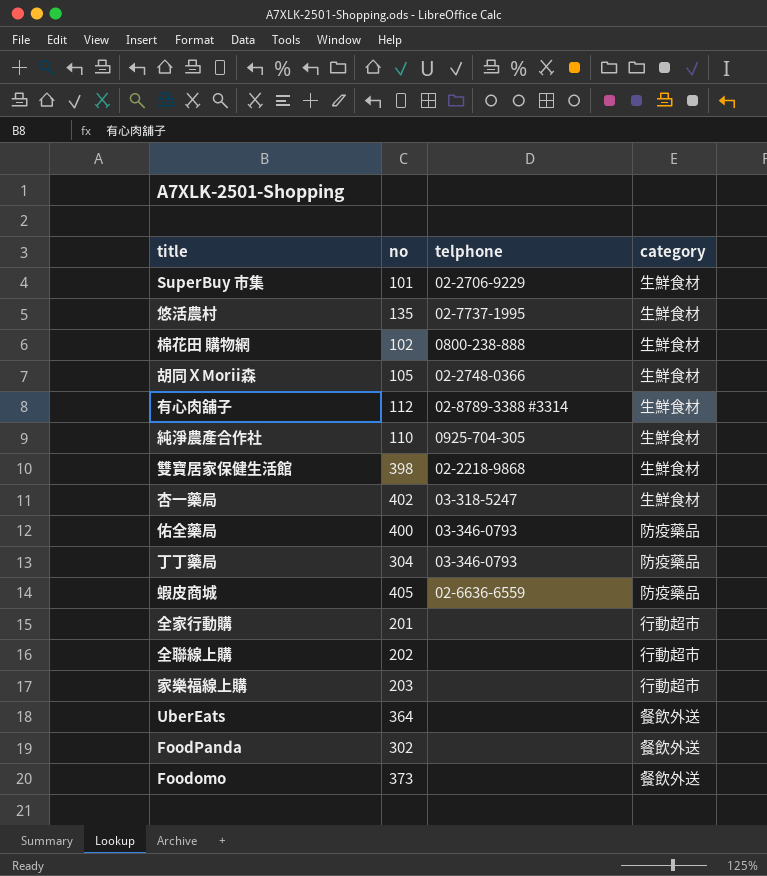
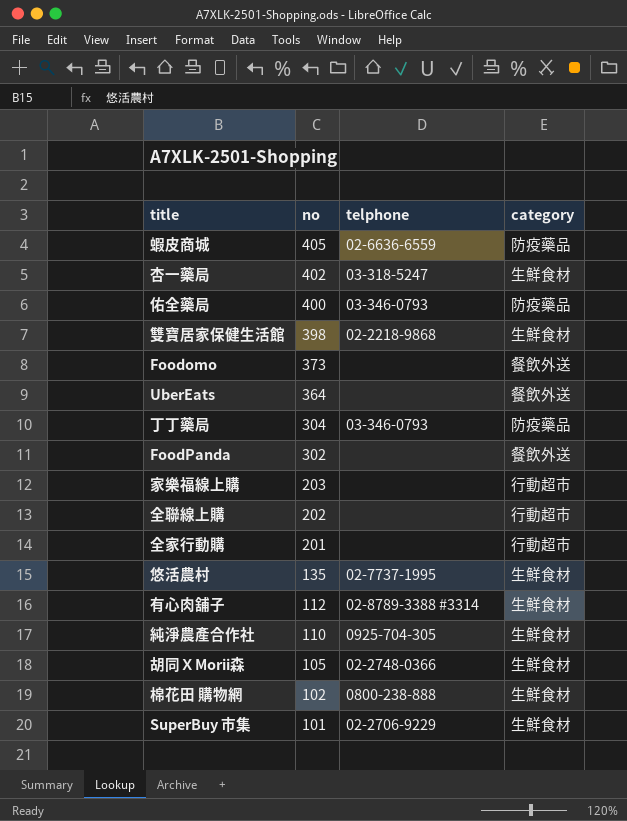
row order: none -> no descending

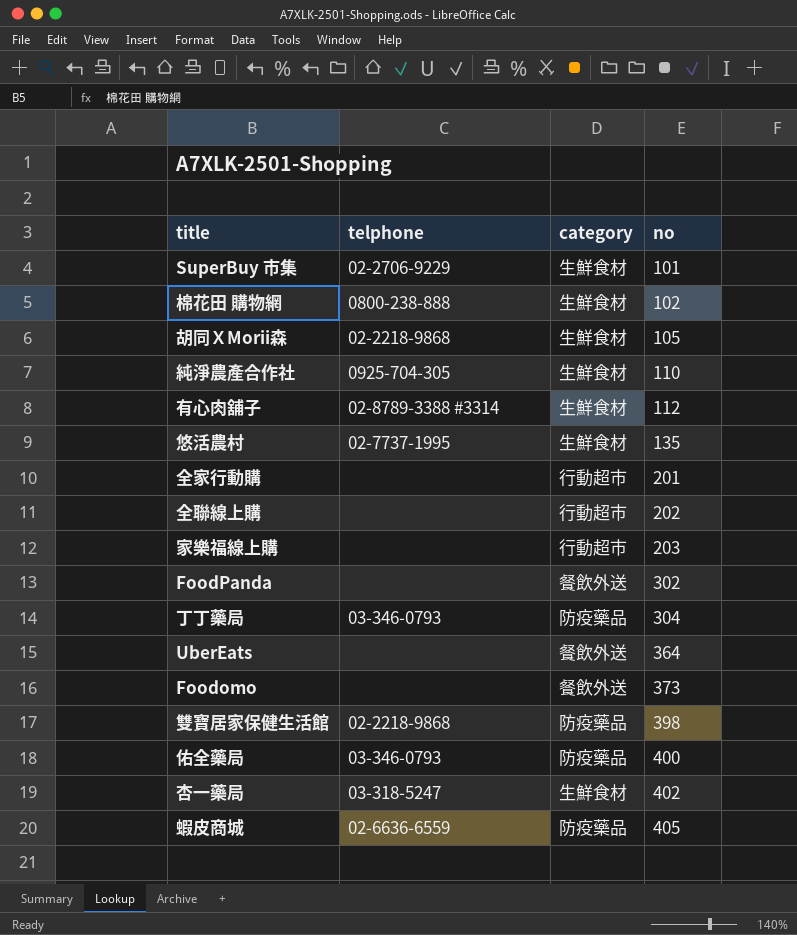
row order: no descending -> no ascending
column no | position: 2 -> 4
胡同ＸMorii森 | telphone: 02-2748-0366 -> 02-2218-9868
雙寶居家保健生活館 | category: 生鮮食材 -> 防疫藥品

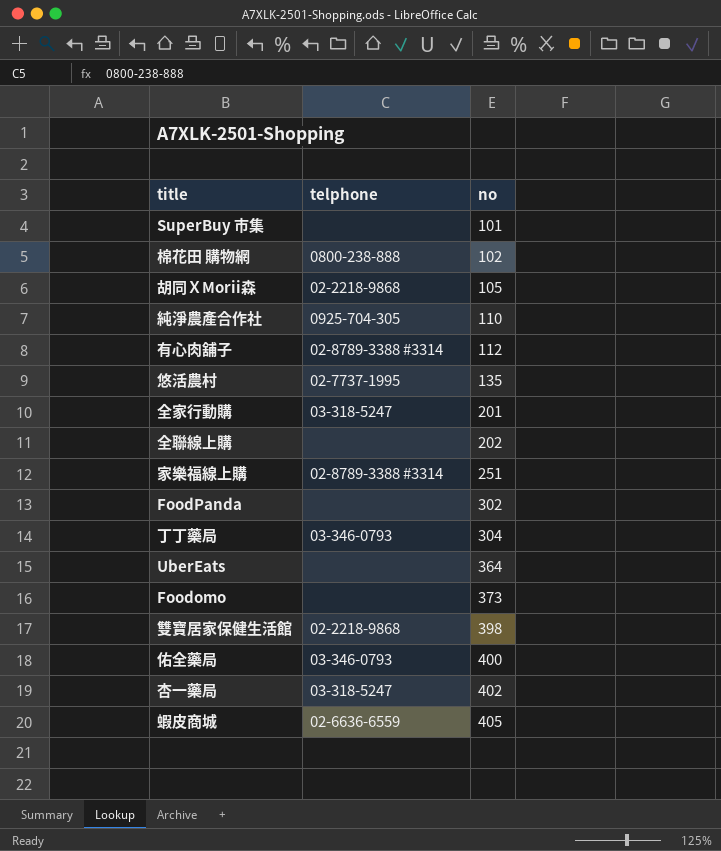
column category | position: 3 -> none
SuperBuy 市集 | telphone: 02-2706-9229 -> none
全家行動購 | telphone: none -> 03-318-5247
家樂福線上購 | telphone: none -> 02-8789-3388 #3314
家樂福線上購 | no: 203 -> 251

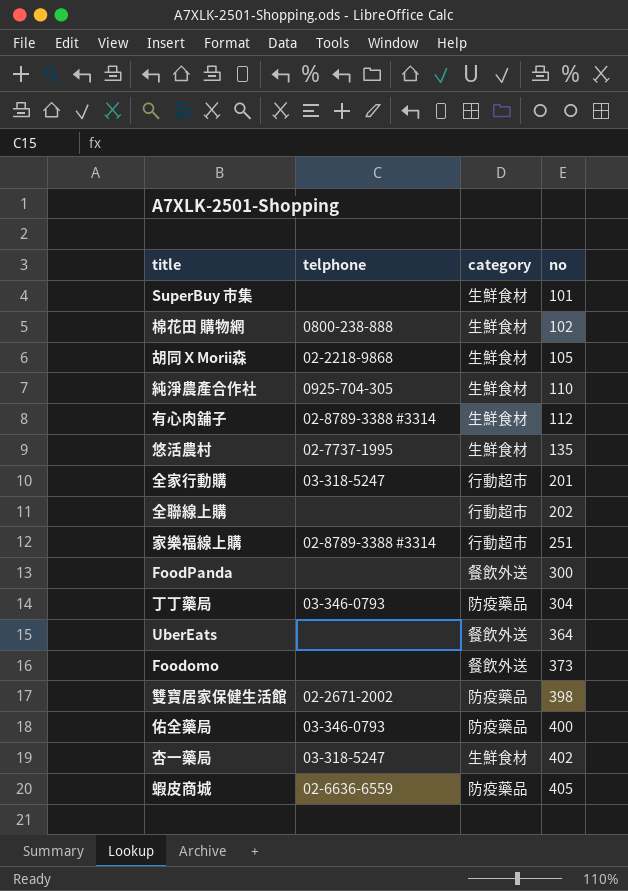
column category | position: none -> 3
FoodPanda | no: 302 -> 300
雙寶居家保健生活館 | telphone: 02-2218-9868 -> 02-2671-2002

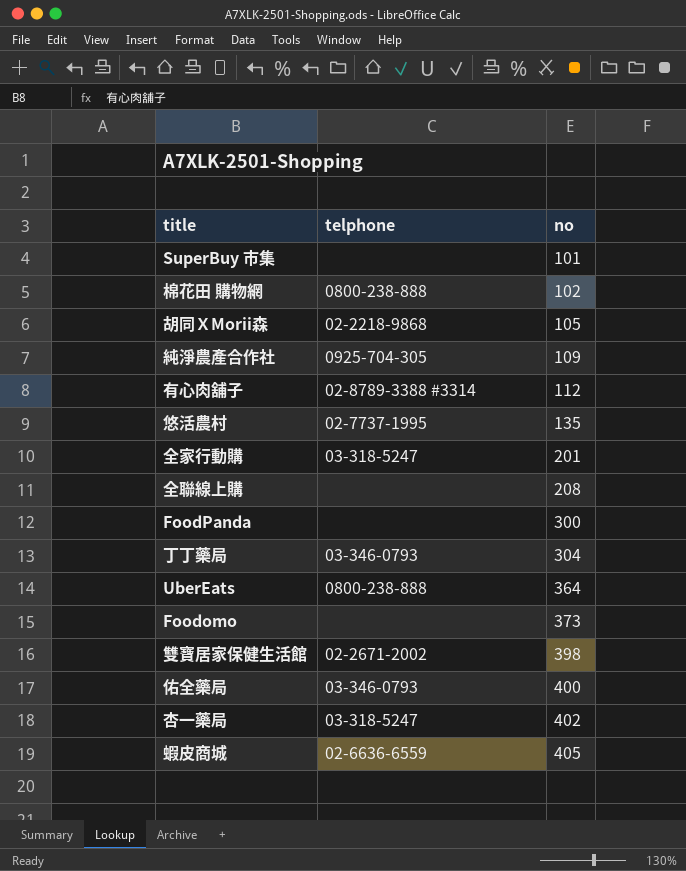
column category | position: 3 -> none
row 家樂福線上購: 02-8789-3388 #3314 | 行動超市 | 251 -> none
純淨農產合作社 | no: 110 -> 109
全聯線上購 | no: 202 -> 208
UberEats | telphone: none -> 0800-238-888

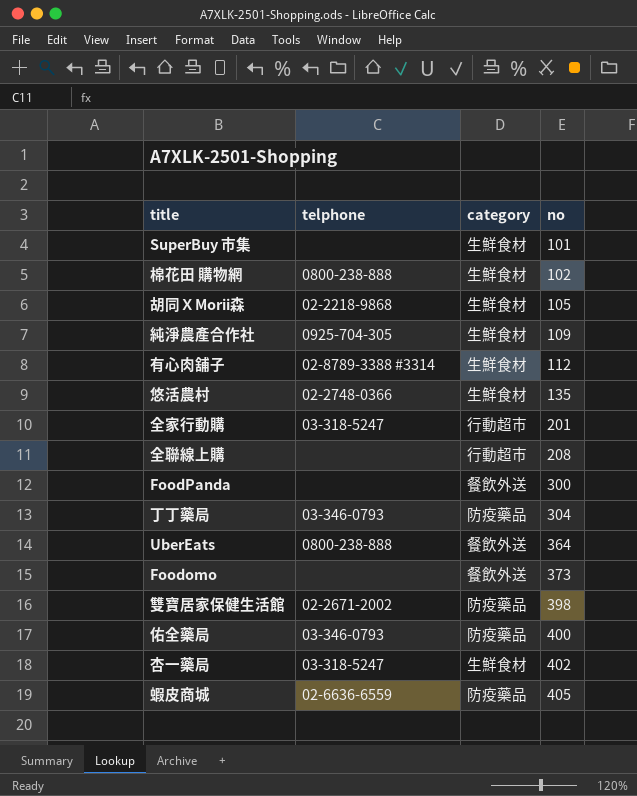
column category | position: none -> 3
悠活農村 | telphone: 02-7737-1995 -> 02-2748-0366

